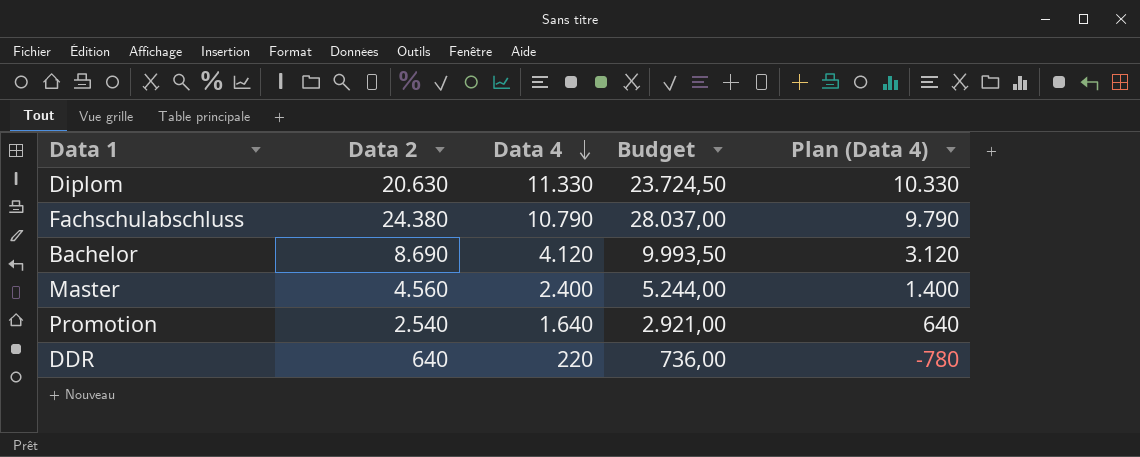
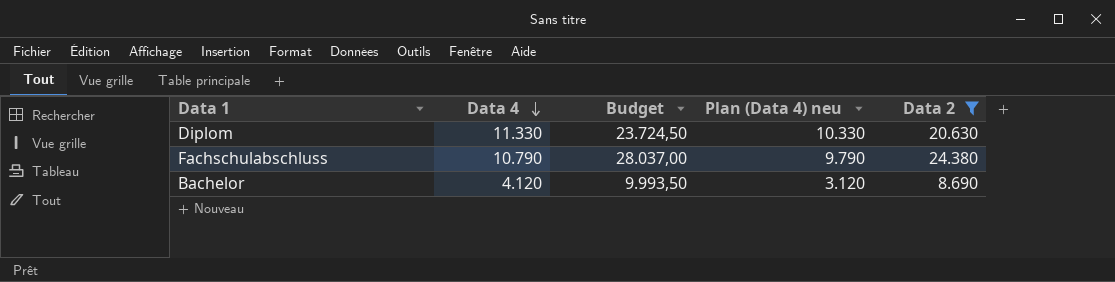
filter: none -> Data 2 >= 8.690
column name: Plan (Data 4) -> Plan (Data 4) neu
column Data 2 | position: 2 -> 5

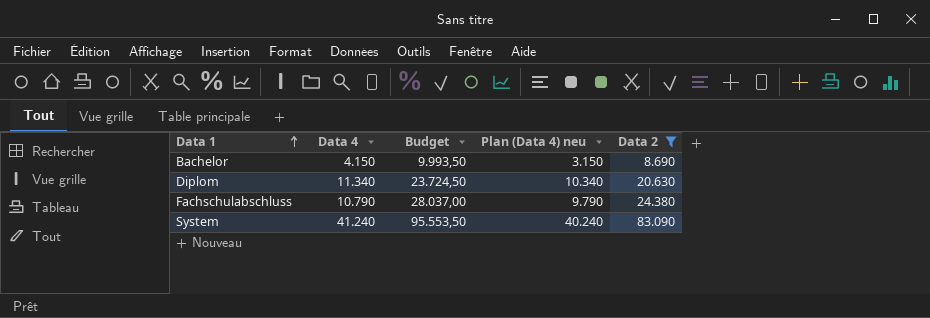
row order: Data 4 descending -> Data 1 ascending
Bachelor | Data 4: 4.120 -> 4.150
Bachelor | Plan (Data 4) neu: 3.120 -> 3.150
Diplom | Data 4: 11.330 -> 11.340
Diplom | Plan (Data 4) neu: 10.330 -> 10.340
row System: none -> 41.240 | 95.553,50 | 40.240 | 83.090

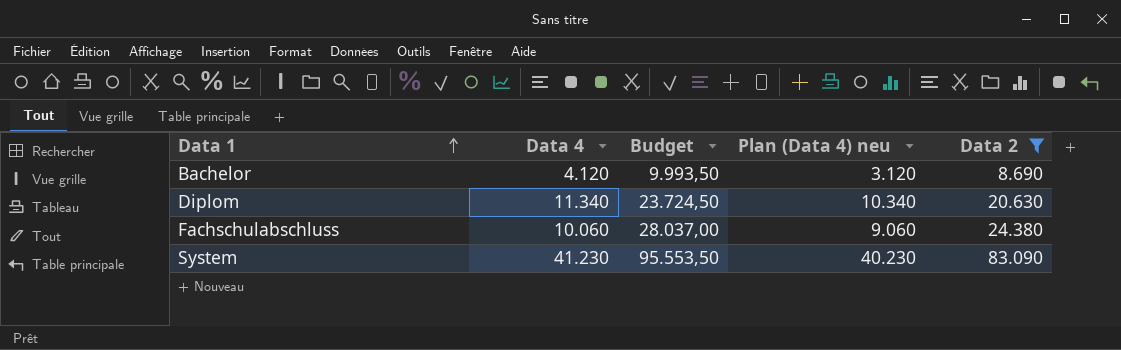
Bachelor | Data 4: 4.150 -> 4.120
Bachelor | Plan (Data 4) neu: 3.150 -> 3.120
Fachschulabschluss | Data 4: 10.790 -> 10.060
Fachschulabschluss | Plan (Data 4) neu: 9.790 -> 9.060
System | Data 4: 41.240 -> 41.230
System | Plan (Data 4) neu: 40.240 -> 40.230

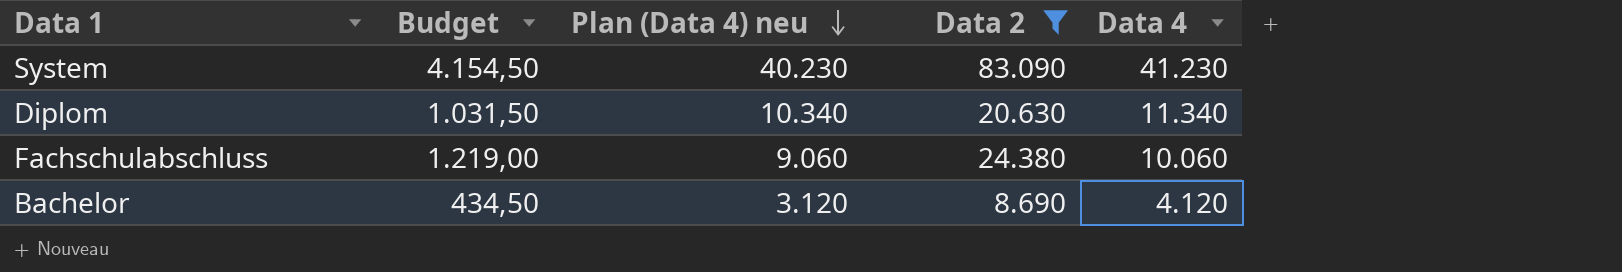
row order: Data 1 ascending -> Plan (Data 4) neu descending
column Budget | formula: [Data 2] * 1,15 -> [Data 2] * 0,05
column Data 4 | position: 2 -> 5

